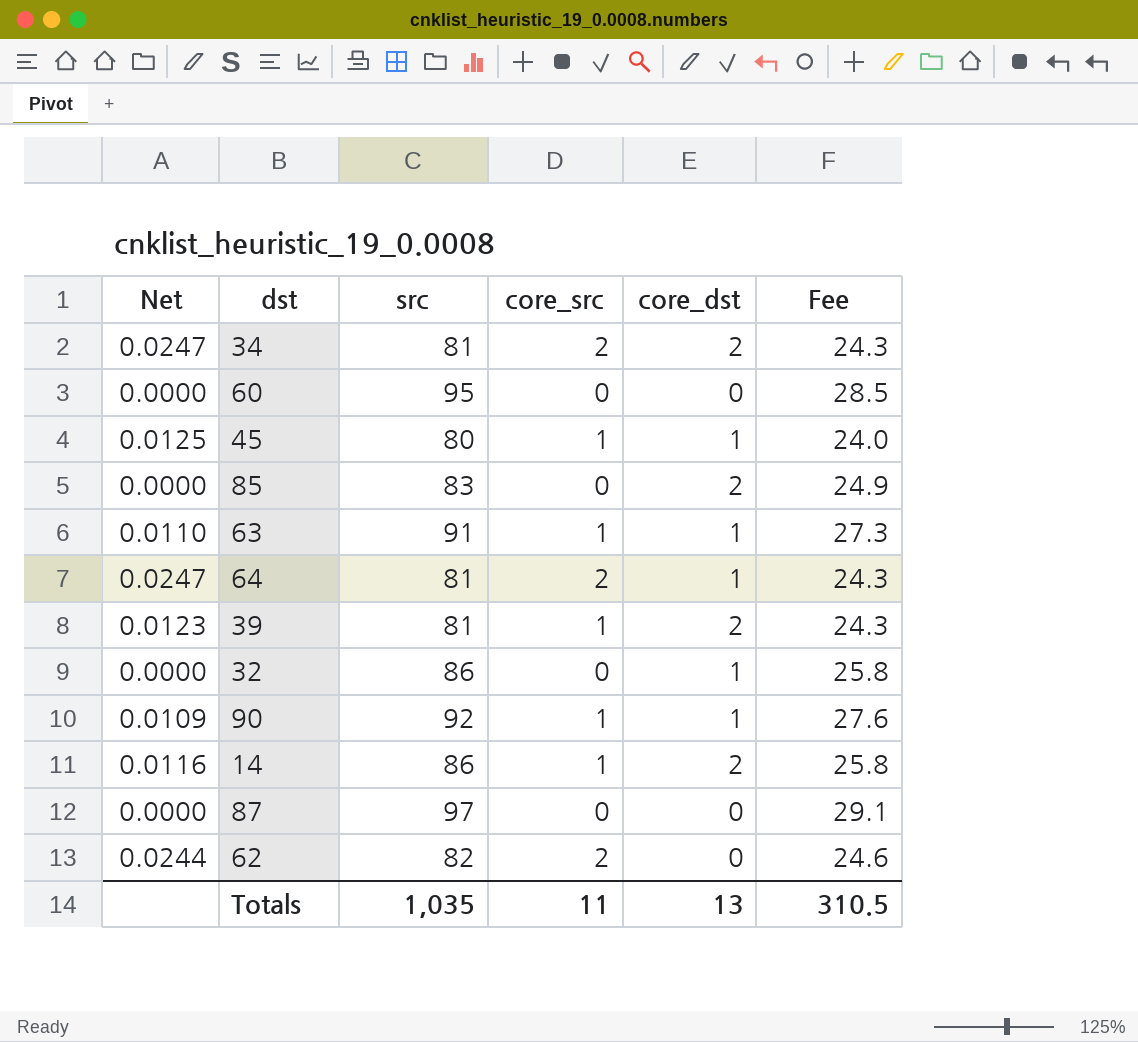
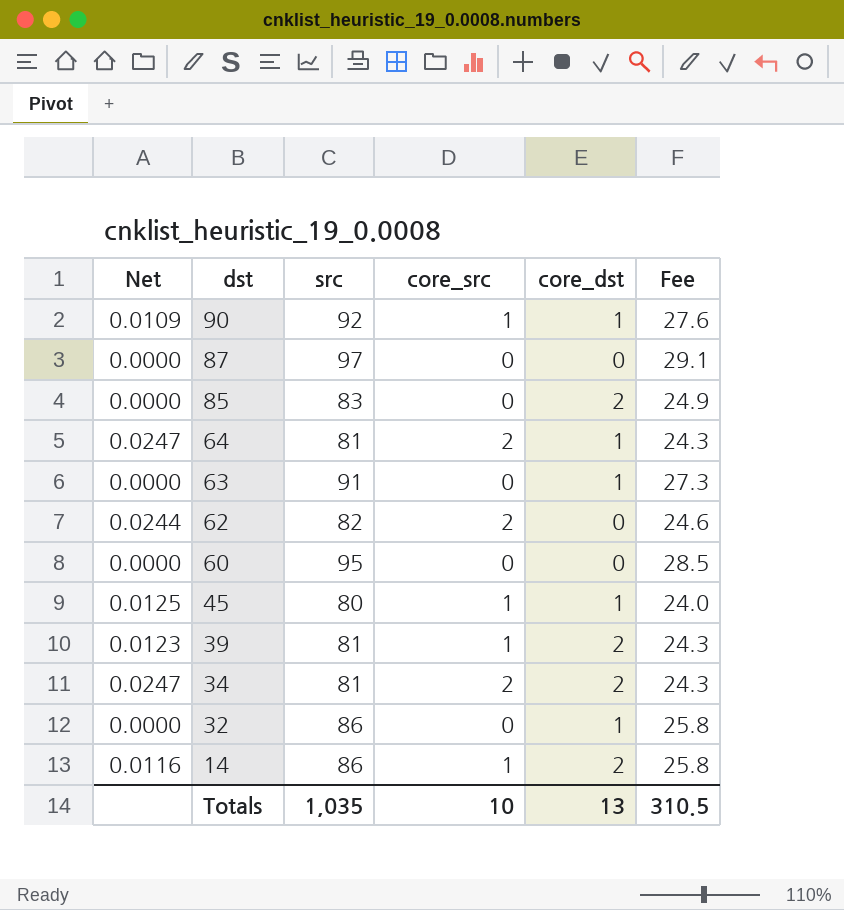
row order: none -> dst descending
63 | Net: 0.0110 -> 0.0000
63 | core_src: 1 -> 0
Totals | core_src: 11 -> 10

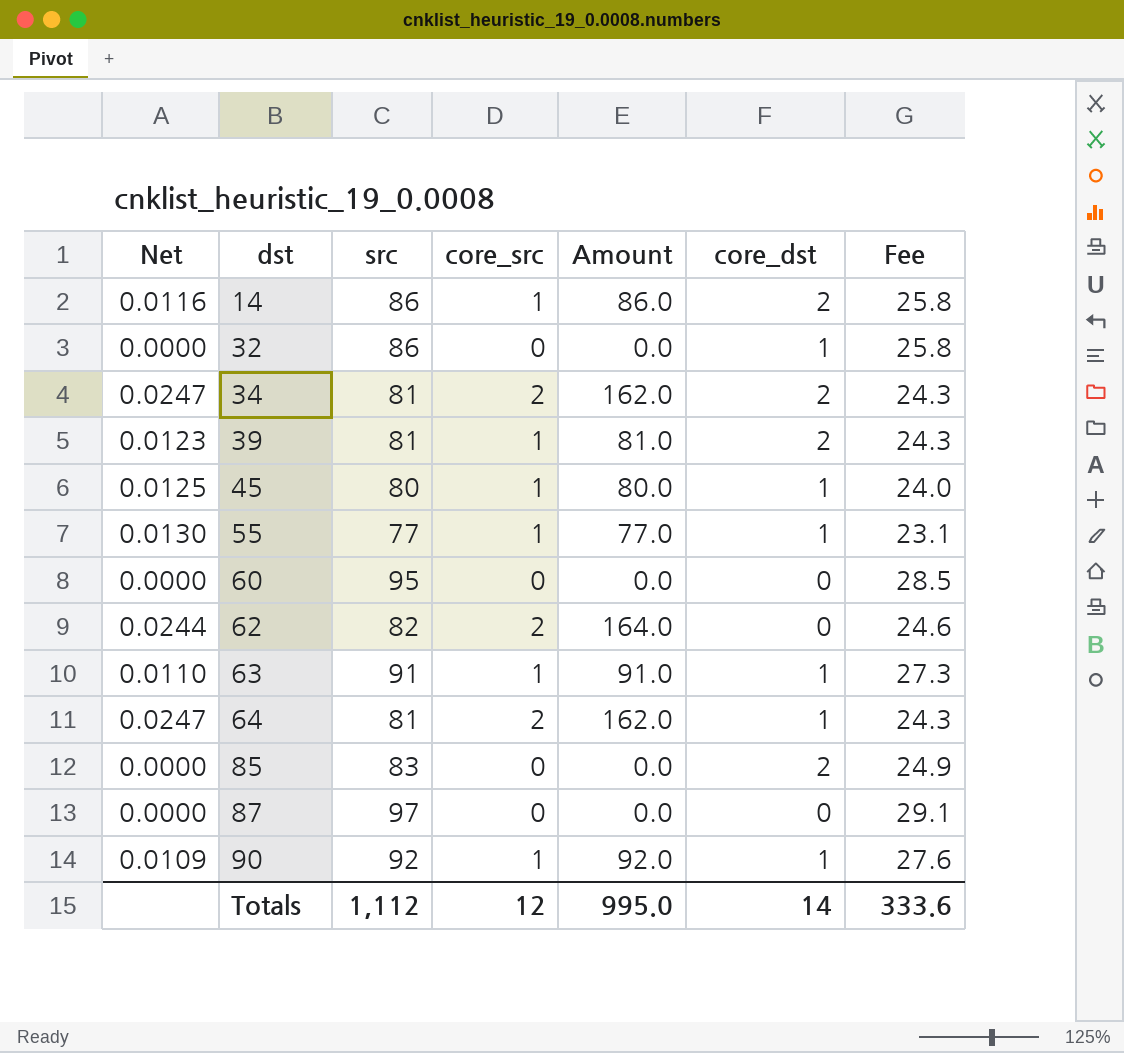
row order: dst descending -> dst ascending
column Amount | formula: none -> [src] * [core_src]
row 55: none -> 0.0130 | 77 | 1 | 77.0 | 1 | 23.1
63 | Net: 0.0000 -> 0.0110
63 | core_src: 0 -> 1
Totals | src: 1,035 -> 1,112
Totals | core_src: 10 -> 12
Totals | core_dst: 13 -> 14
Totals | Fee: 310.5 -> 333.6

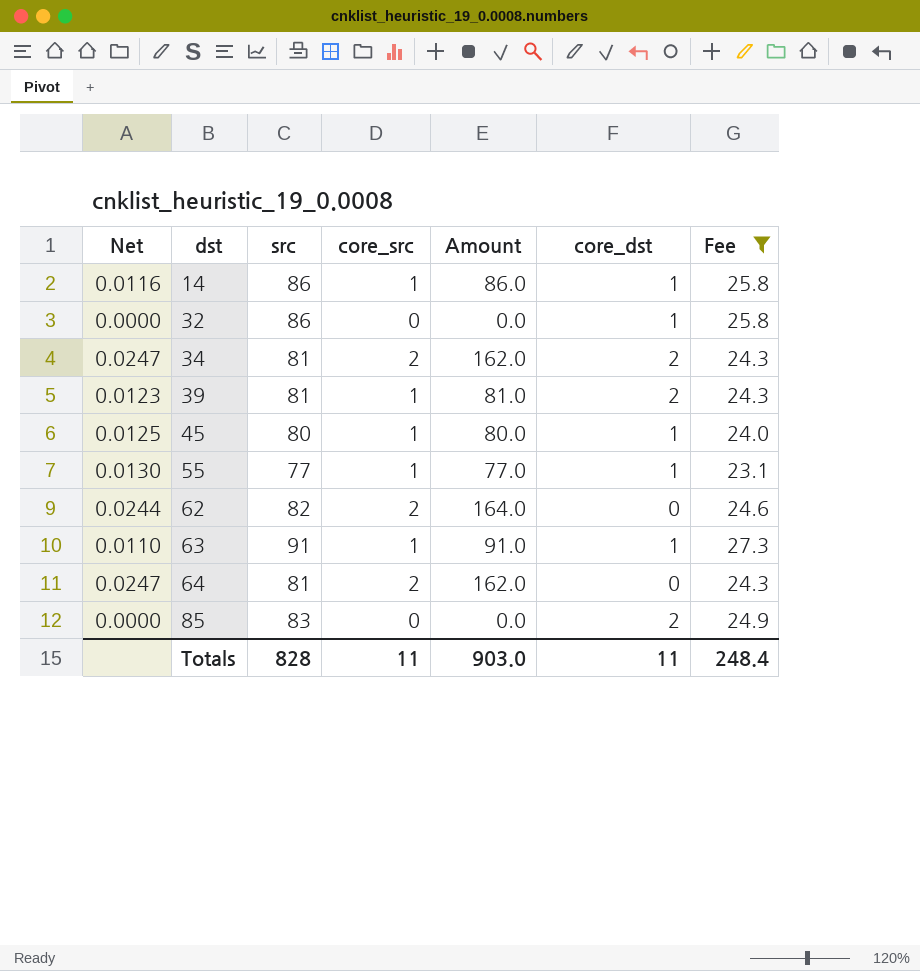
filter: none -> Fee <= 27.3
14 | core_dst: 2 -> 1
64 | core_dst: 1 -> 0
Totals | src: 1,112 -> 828
Totals | core_src: 12 -> 11
Totals | Amount: 995.0 -> 903.0
Totals | core_dst: 14 -> 11
Totals | Fee: 333.6 -> 248.4

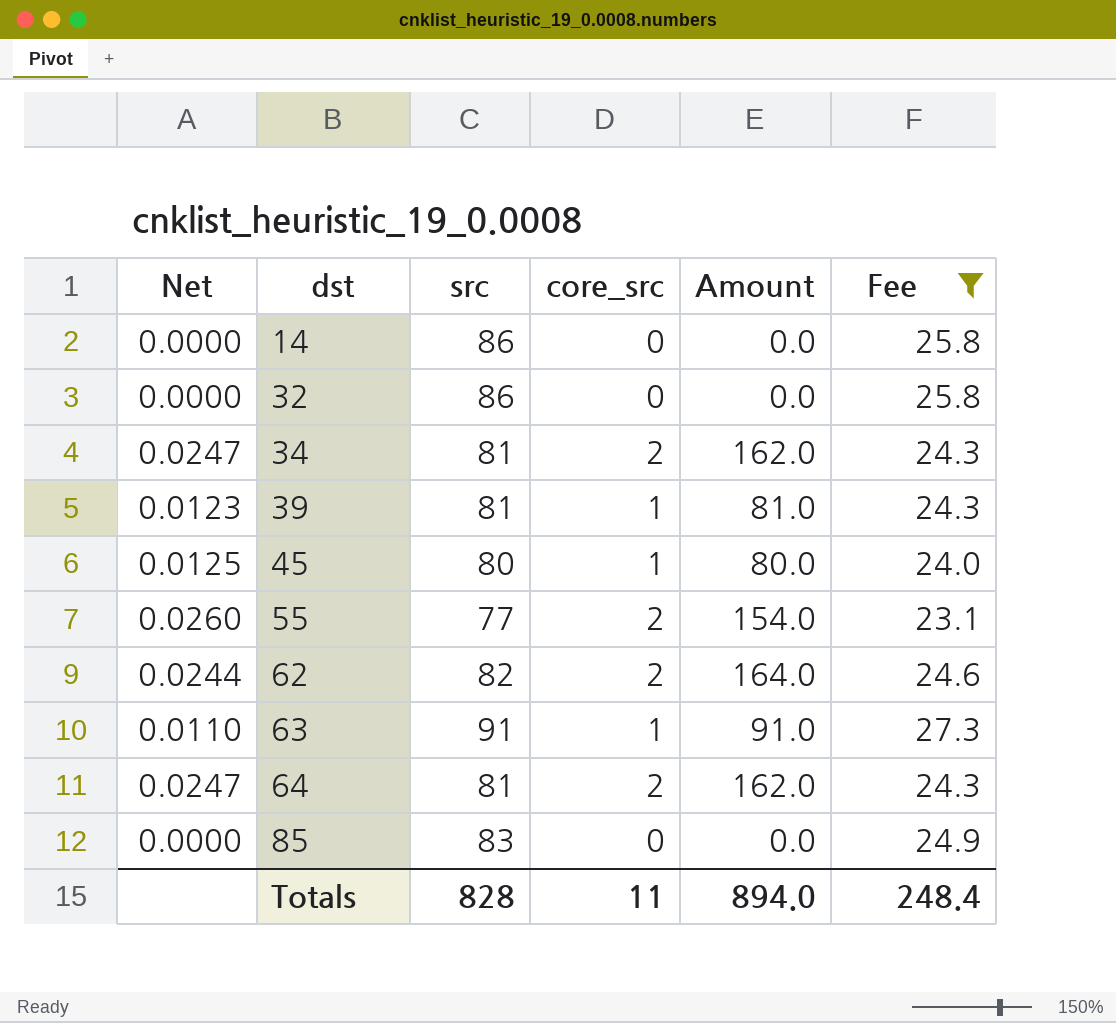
column core_dst | position: 6 -> none
14 | Net: 0.0116 -> 0.0000
14 | core_src: 1 -> 0
14 | Amount: 86.0 -> 0.0
55 | Net: 0.0130 -> 0.0260
55 | core_src: 1 -> 2
55 | Amount: 77.0 -> 154.0
Totals | Amount: 903.0 -> 894.0

